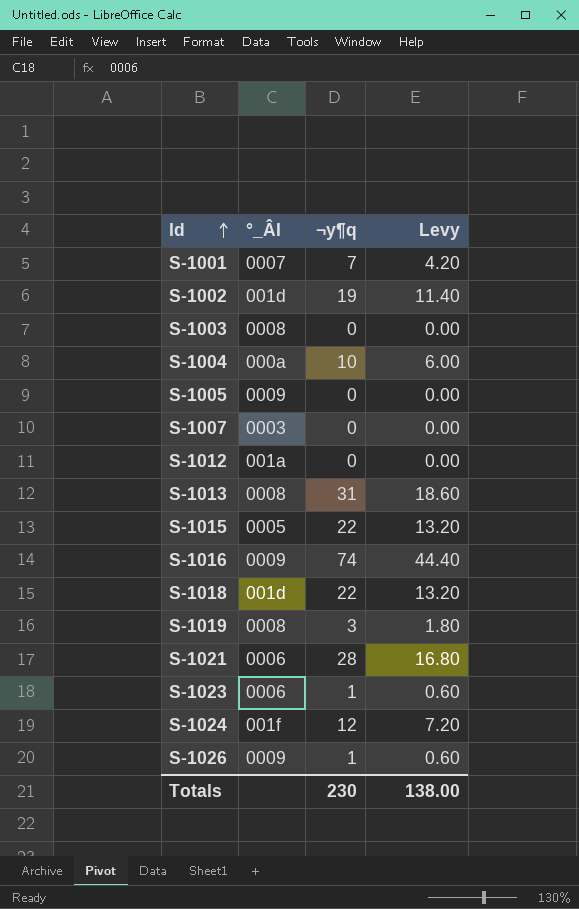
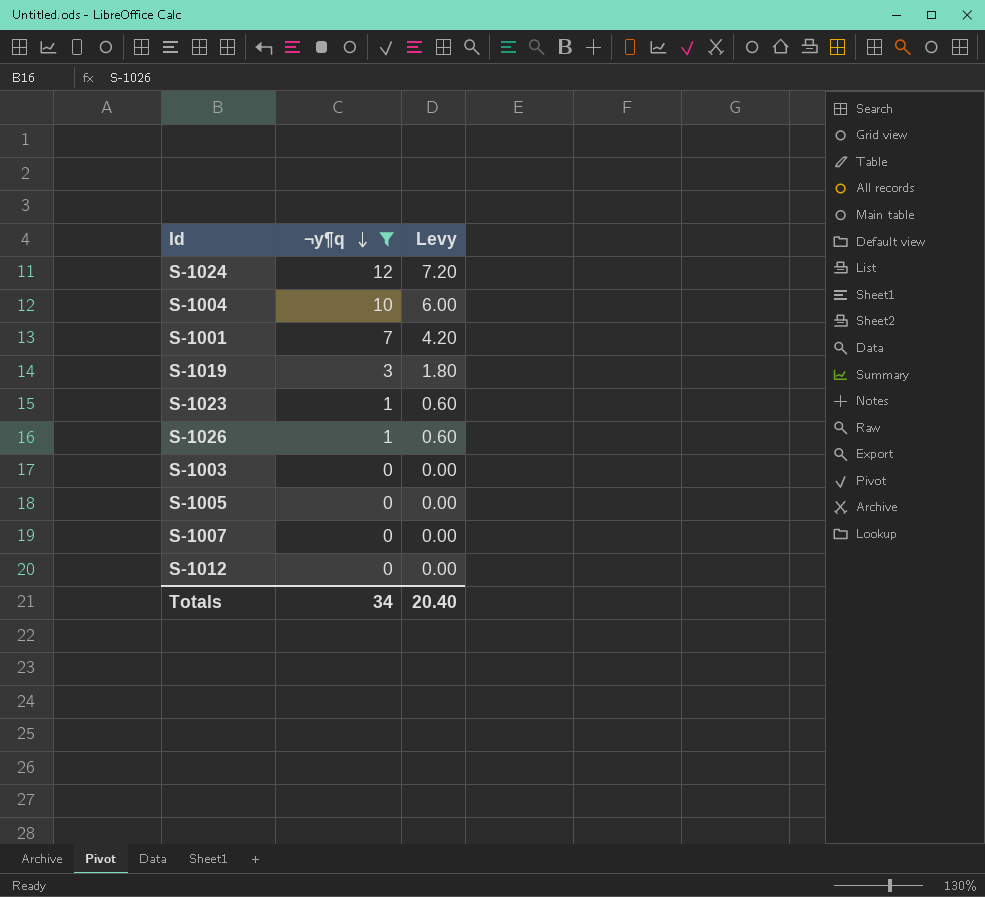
filter: none -> ¬y¶q <= 12
row order: Id ascending -> ¬y¶q descending
column °_ÂI | position: 2 -> none
Totals | ¬y¶q: 230 -> 34
Totals | Levy: 138.00 -> 20.40

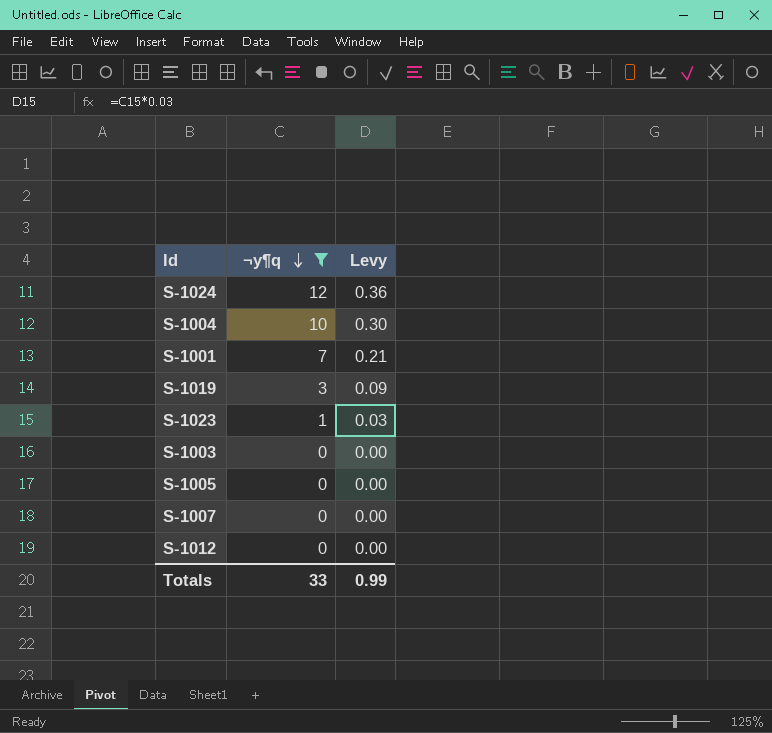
column Levy | formula: [¬y¶q] * 0.6 -> [¬y¶q] * 0.03
row S-1026: 1 | 0.60 -> none
Totals | ¬y¶q: 34 -> 33
Totals | Levy: 20.40 -> 0.99

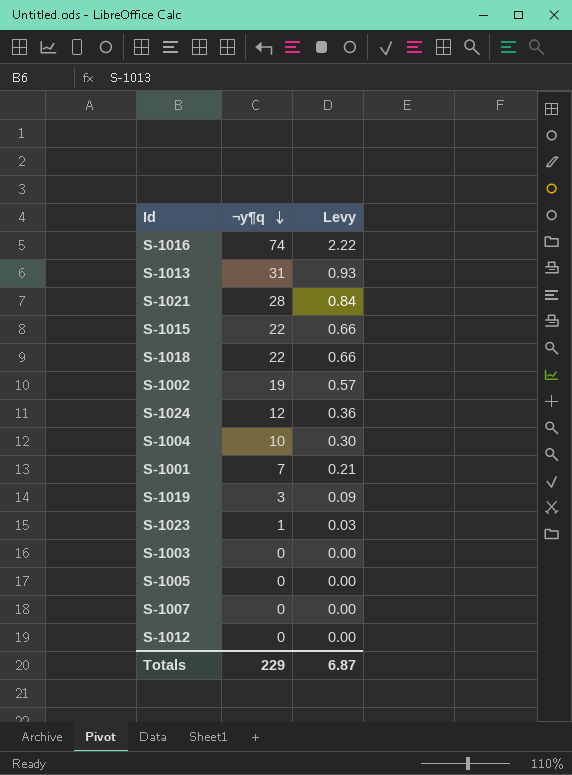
filter: ¬y¶q <= 12 -> none
Totals | ¬y¶q: 33 -> 229
Totals | Levy: 0.99 -> 6.87

